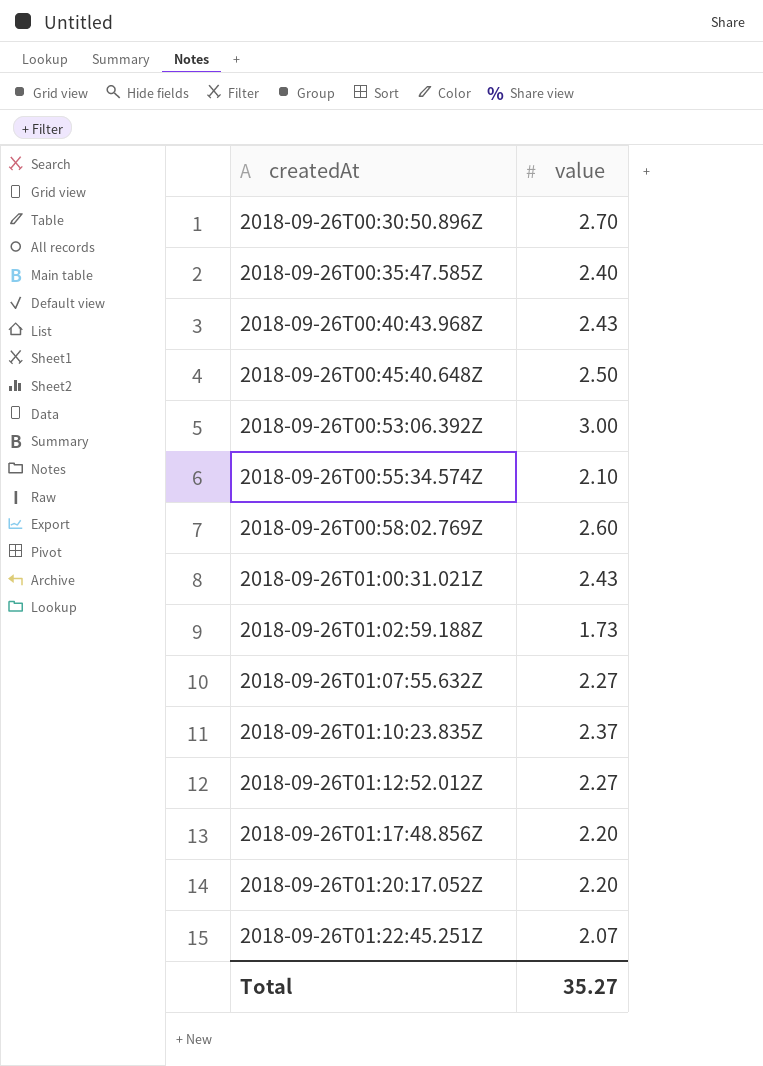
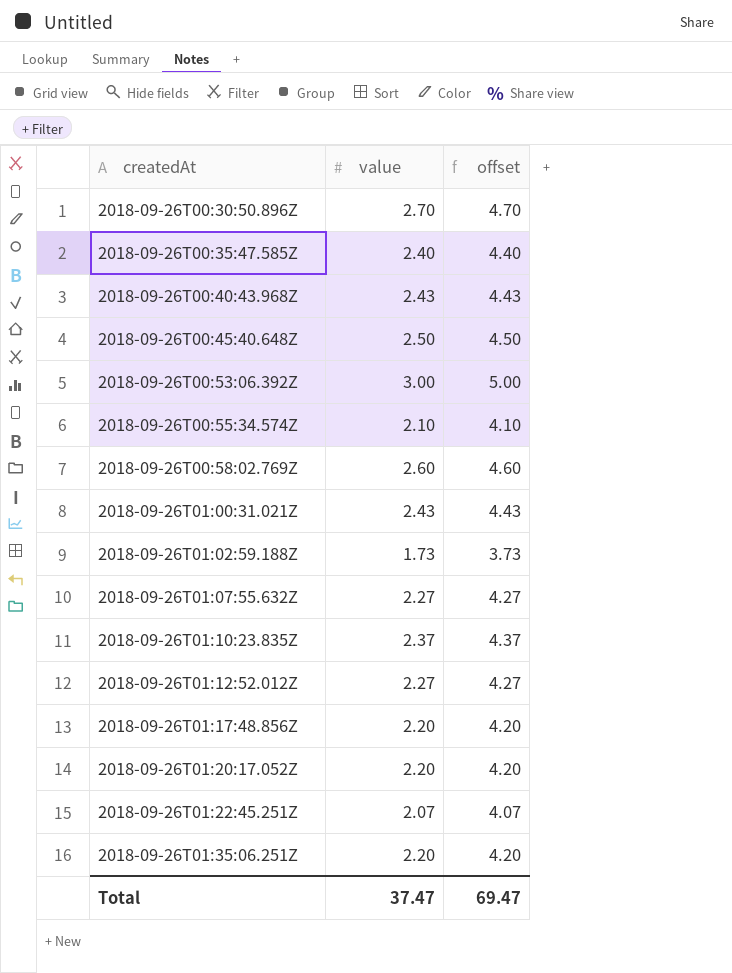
column offset | formula: none -> [value] + 2
row 2018-09-26T01:35:06.251Z: none -> 2.20 | 4.20
Total | value: 35.27 -> 37.47

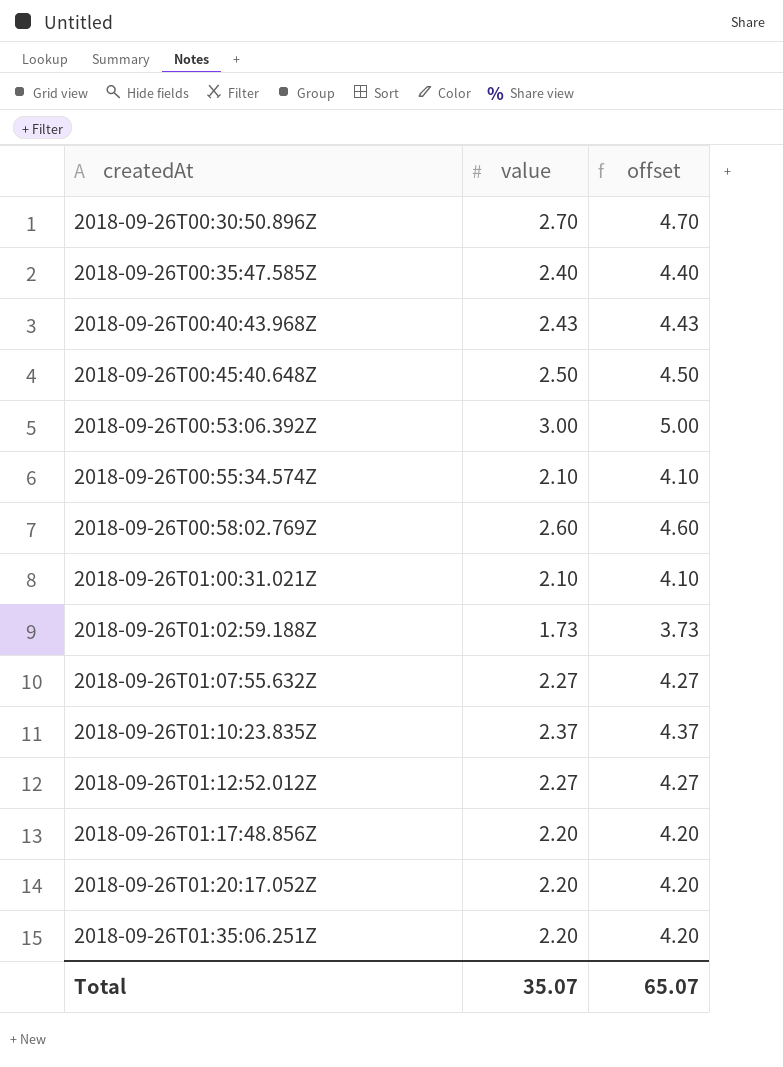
row 2018-09-26T01:22:45.251Z: 2.07 | 4.07 -> none
2018-09-26T01:00:31.021Z | value: 2.43 -> 2.10
2018-09-26T01:00:31.021Z | offset: 4.43 -> 4.10
Total | value: 37.47 -> 35.07
Total | offset: 69.47 -> 65.07

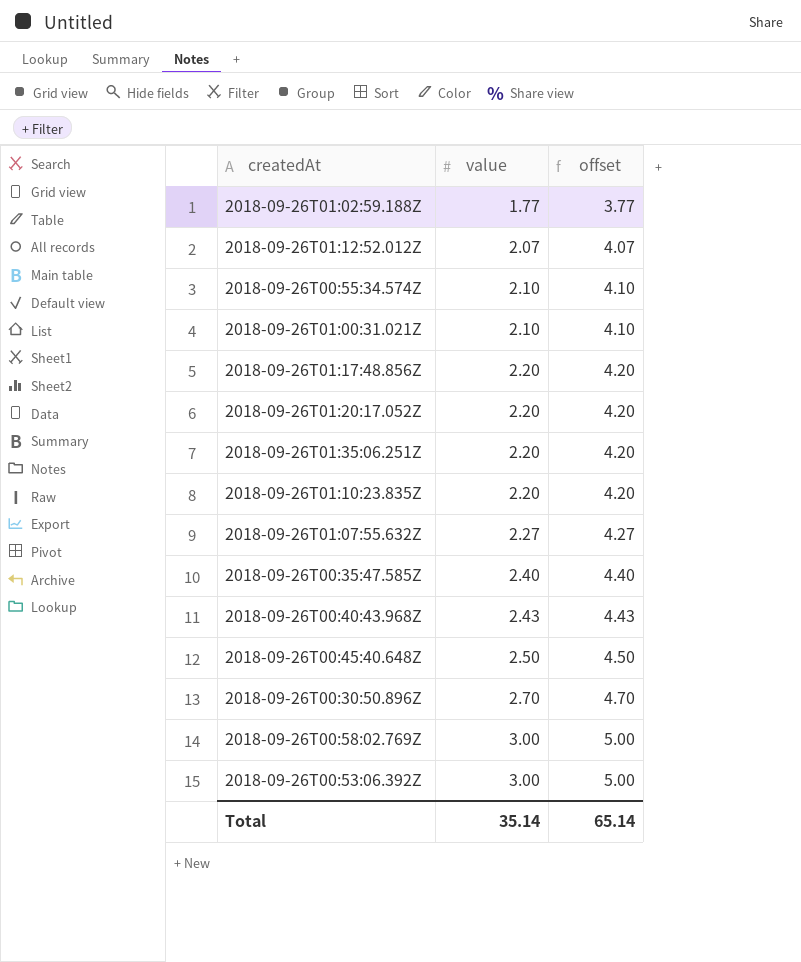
row order: createdAt ascending -> value ascending
2018-09-26T01:02:59.188Z | value: 1.73 -> 1.77
2018-09-26T01:02:59.188Z | offset: 3.73 -> 3.77
2018-09-26T01:12:52.012Z | value: 2.27 -> 2.07
2018-09-26T01:12:52.012Z | offset: 4.27 -> 4.07
2018-09-26T01:10:23.835Z | value: 2.37 -> 2.20
2018-09-26T01:10:23.835Z | offset: 4.37 -> 4.20
2018-09-26T00:58:02.769Z | value: 2.60 -> 3.00
2018-09-26T00:58:02.769Z | offset: 4.60 -> 5.00
Total | value: 35.07 -> 35.14
Total | offset: 65.07 -> 65.14

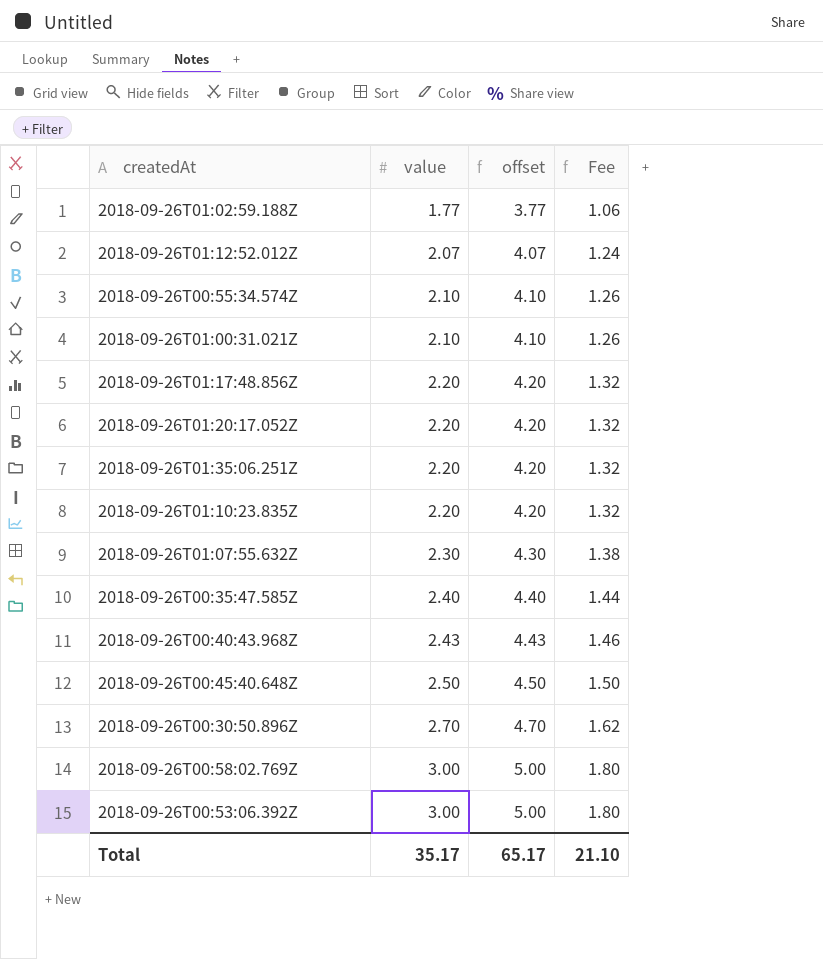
column Fee | formula: none -> [value] * 0.6
2018-09-26T01:07:55.632Z | value: 2.27 -> 2.30
2018-09-26T01:07:55.632Z | offset: 4.27 -> 4.30
Total | value: 35.14 -> 35.17
Total | offset: 65.14 -> 65.17

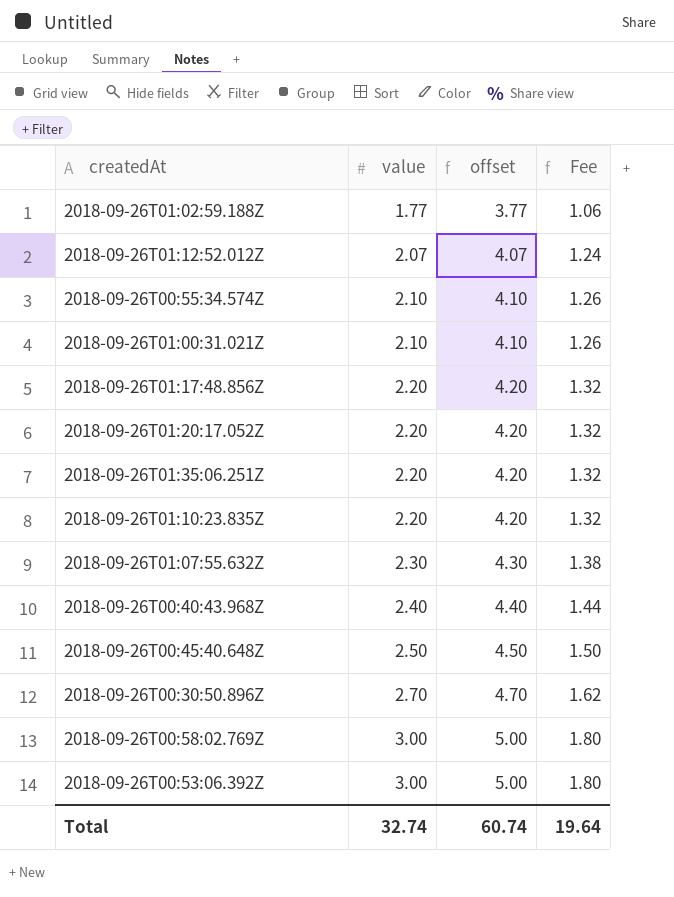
row 2018-09-26T00:35:47.585Z: 2.40 | 4.40 | 1.44 -> none
2018-09-26T00:40:43.968Z | value: 2.43 -> 2.40
2018-09-26T00:40:43.968Z | offset: 4.43 -> 4.40
2018-09-26T00:40:43.968Z | Fee: 1.46 -> 1.44
Total | value: 35.17 -> 32.74
Total | offset: 65.17 -> 60.74
Total | Fee: 21.10 -> 19.64

